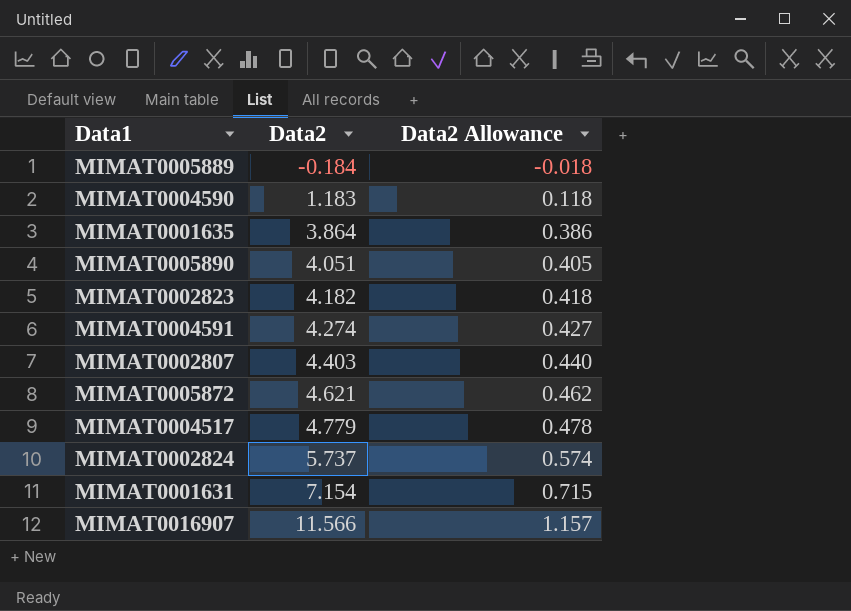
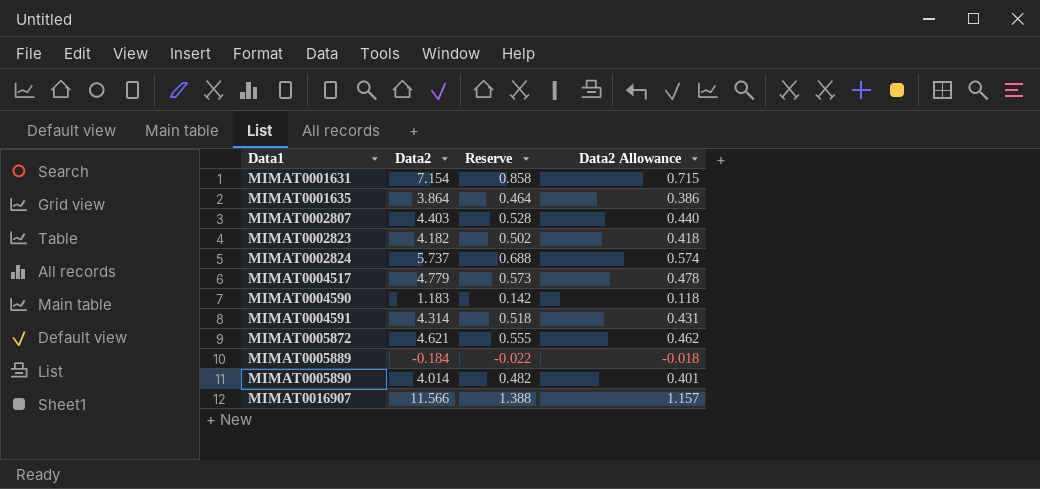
row order: Data2 ascending -> Data1 ascending
column Reserve | formula: none -> [Data2] * 0.12
MIMAT0004591 | Data2: 4.274 -> 4.314
MIMAT0004591 | Data2 Allowance: 0.427 -> 0.431
MIMAT0005890 | Data2: 4.051 -> 4.014
MIMAT0005890 | Data2 Allowance: 0.405 -> 0.401

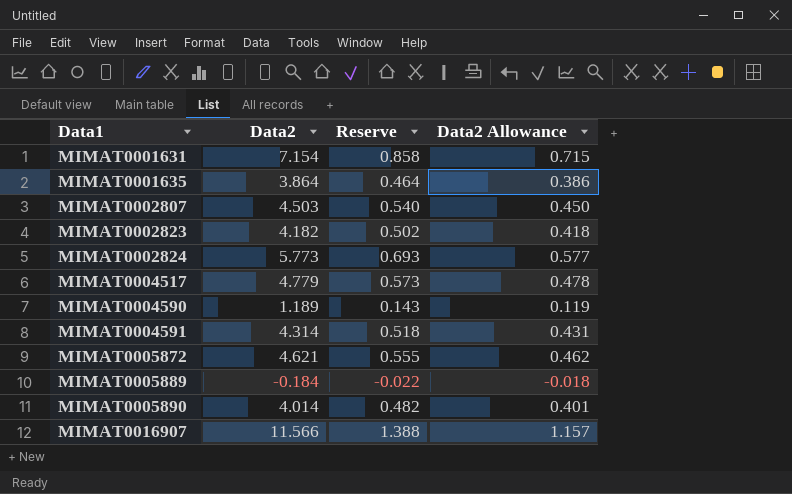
MIMAT0002807 | Data2: 4.403 -> 4.503
MIMAT0002807 | Reserve: 0.528 -> 0.540
MIMAT0002807 | Data2 Allowance: 0.440 -> 0.450
MIMAT0002824 | Data2: 5.737 -> 5.773
MIMAT0002824 | Reserve: 0.688 -> 0.693
MIMAT0002824 | Data2 Allowance: 0.574 -> 0.577
MIMAT0004590 | Data2: 1.183 -> 1.189
MIMAT0004590 | Reserve: 0.142 -> 0.143
MIMAT0004590 | Data2 Allowance: 0.118 -> 0.119

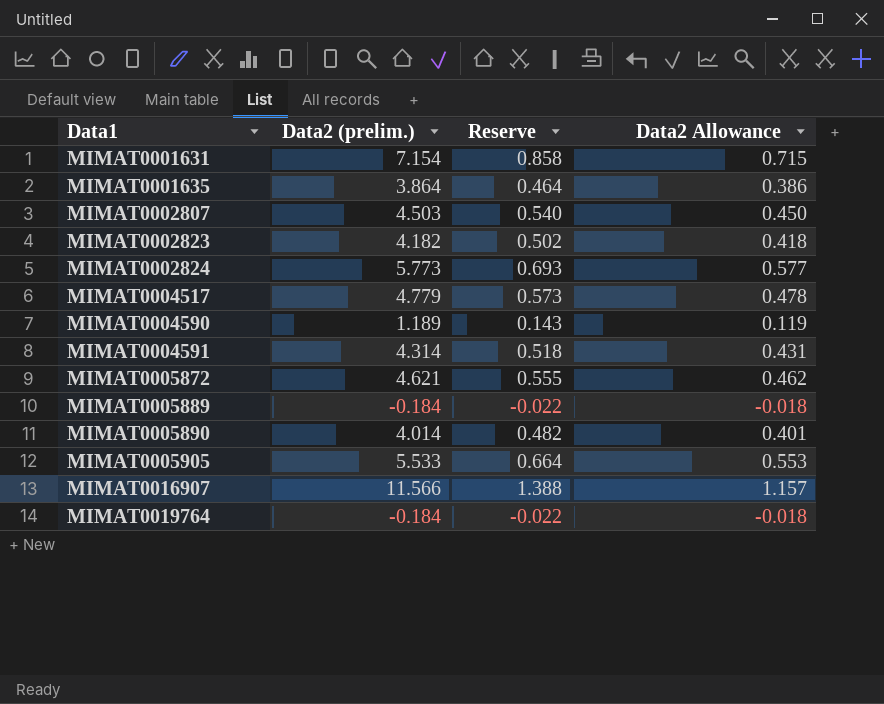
column name: Data2 -> Data2 (prelim.)
row MIMAT0005905: none -> 5.533 | 0.664 | 0.553
row MIMAT0019764: none -> -0.184 | -0.022 | -0.018

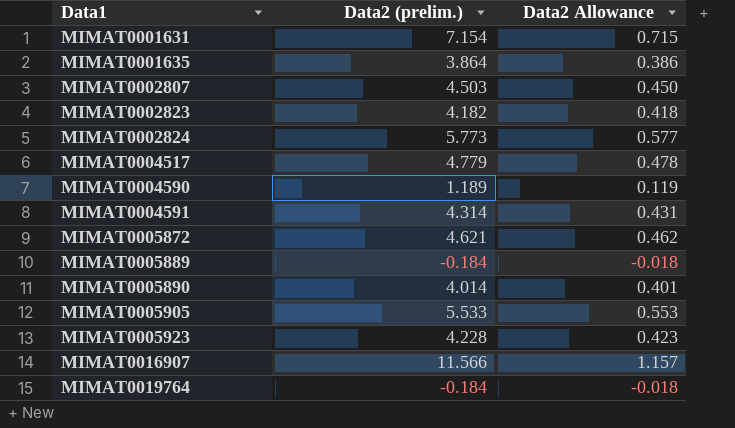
column Reserve | formula: [Data2 (prelim.)] * 0.12 -> none
row MIMAT0005923: none -> 4.228 | 0.423

